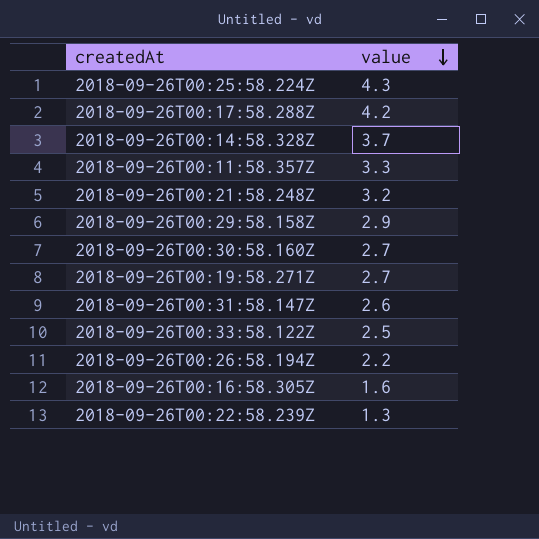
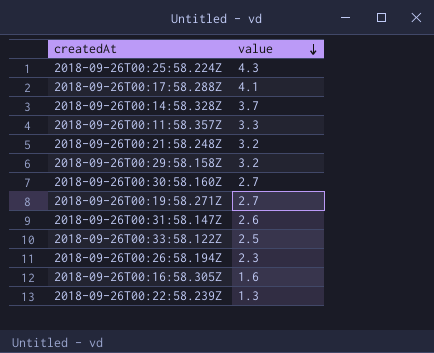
2018-09-26T00:17:58.288Z | value: 4.2 -> 4.1
2018-09-26T00:29:58.158Z | value: 2.9 -> 3.2
2018-09-26T00:26:58.194Z | value: 2.2 -> 2.3

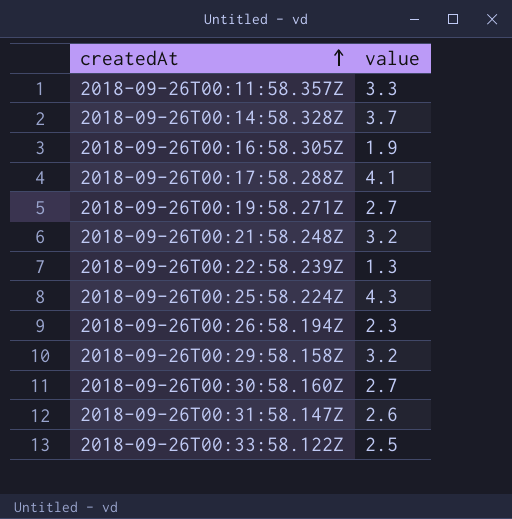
row order: value descending -> createdAt ascending
2018-09-26T00:16:58.305Z | value: 1.6 -> 1.9

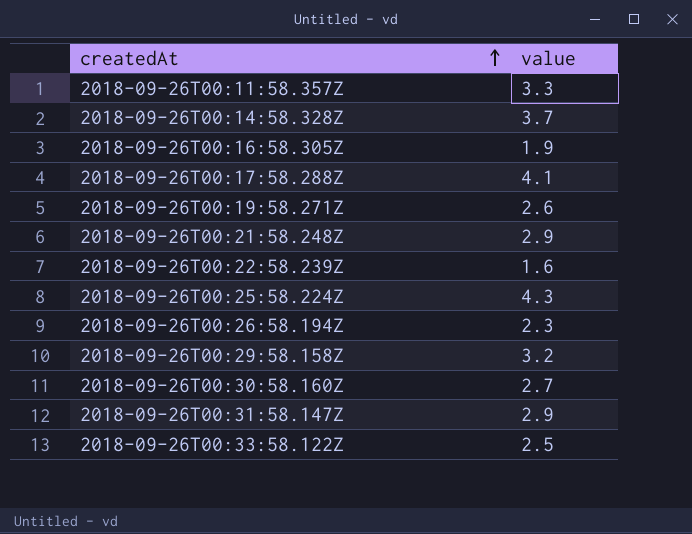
2018-09-26T00:19:58.271Z | value: 2.7 -> 2.6
2018-09-26T00:21:58.248Z | value: 3.2 -> 2.9
2018-09-26T00:22:58.239Z | value: 1.3 -> 1.6
2018-09-26T00:31:58.147Z | value: 2.6 -> 2.9

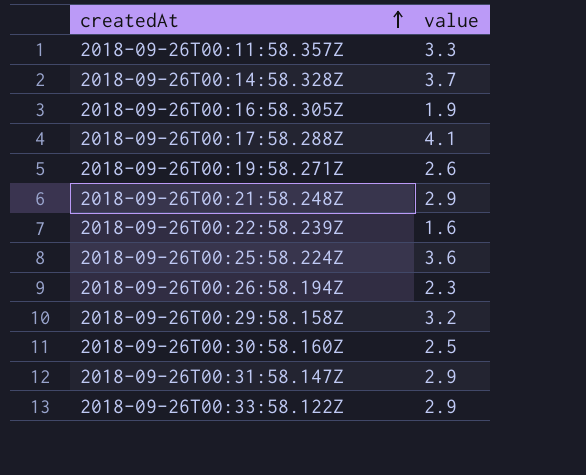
2018-09-26T00:25:58.224Z | value: 4.3 -> 3.6
2018-09-26T00:30:58.160Z | value: 2.7 -> 2.5
2018-09-26T00:33:58.122Z | value: 2.5 -> 2.9

